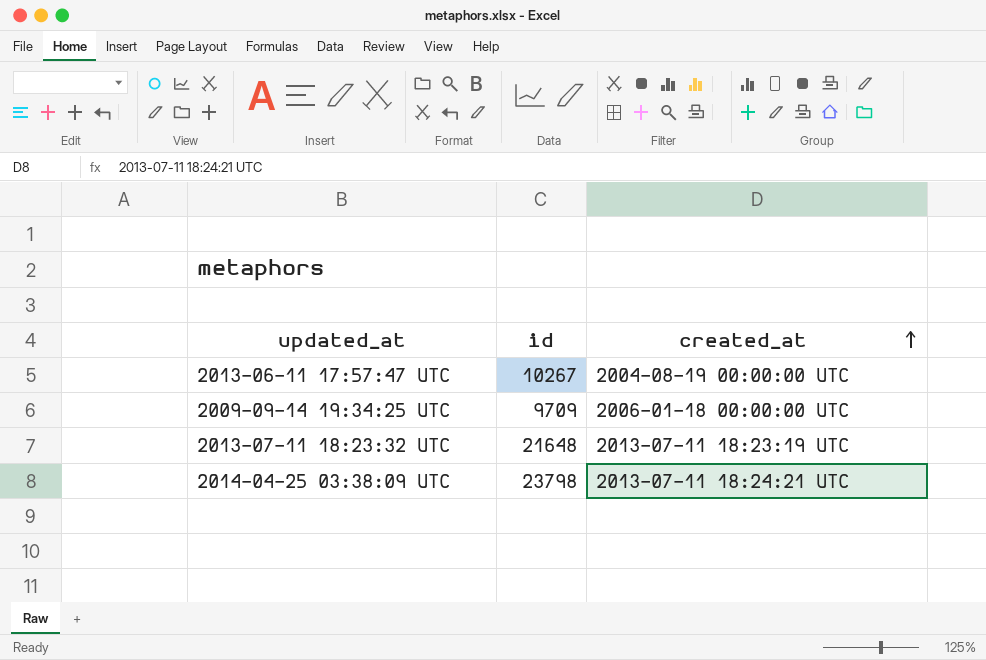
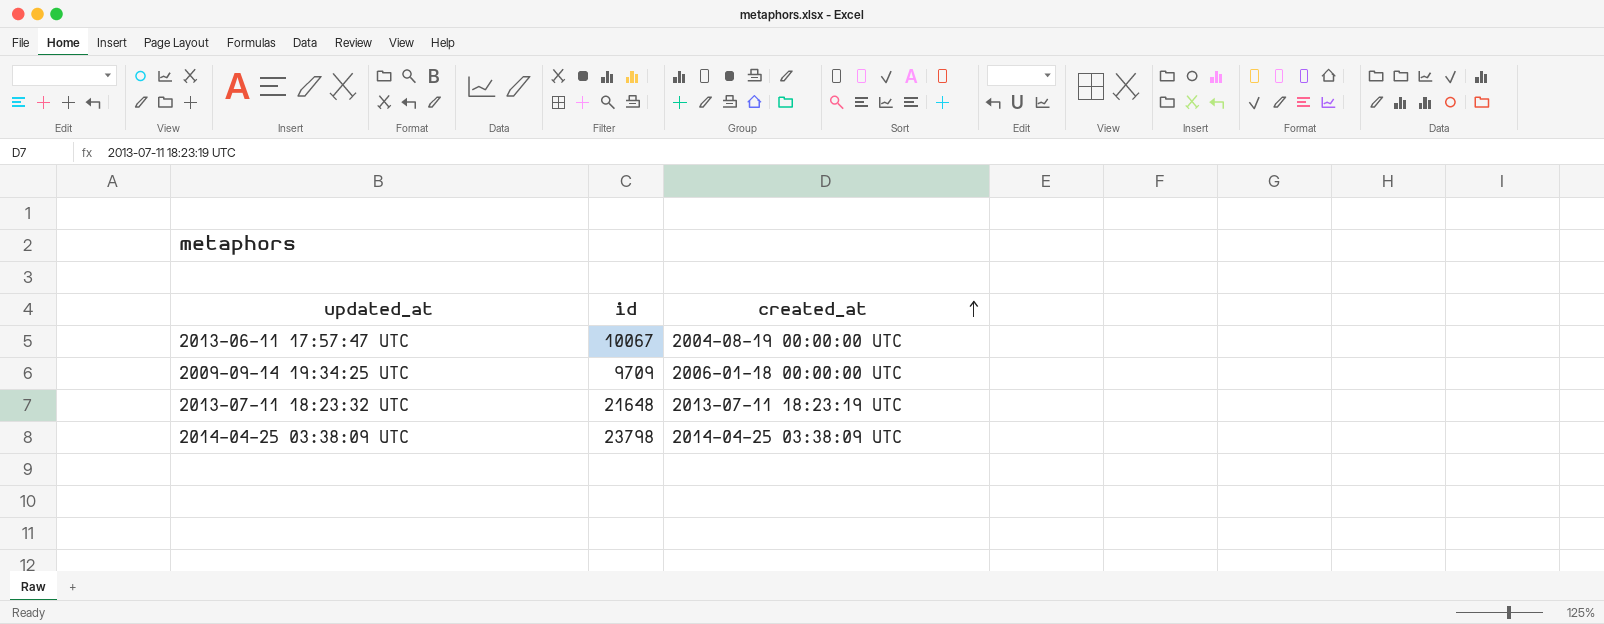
2013-06-11 17:57:47 UTC | id: 10267 -> 10067
2014-04-25 03:38:09 UTC | created_at: 2013-07-11 18:24:21 UTC -> 2014-04-25 03:38:09 UTC

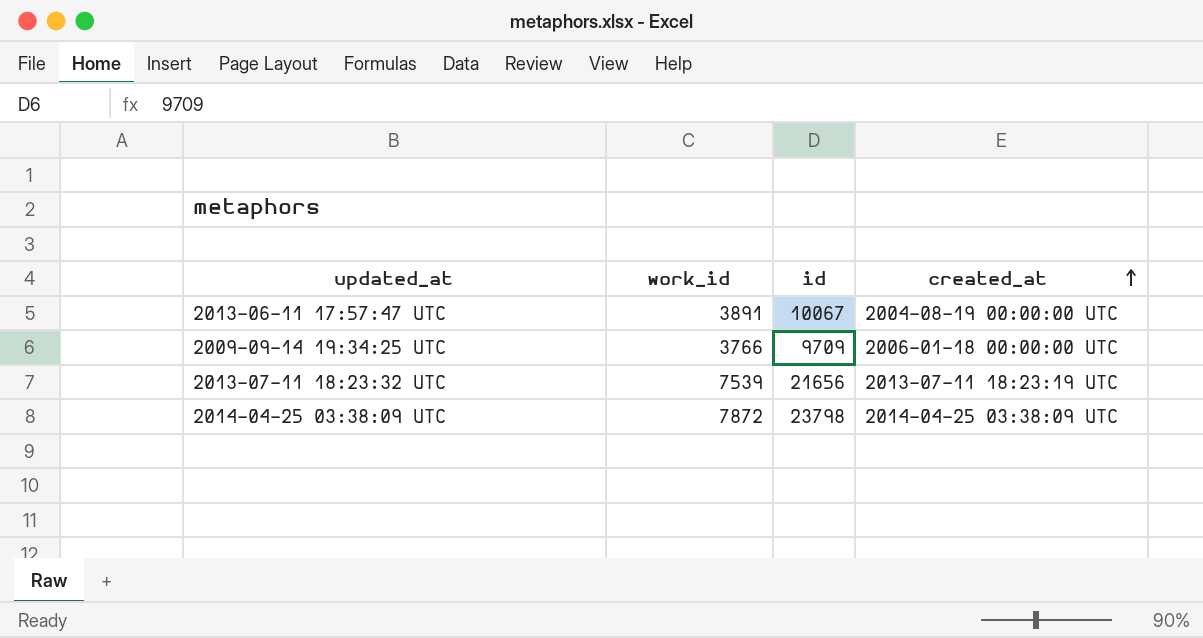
column work_id | position: none -> 2
2013-07-11 18:23:32 UTC | id: 21648 -> 21656

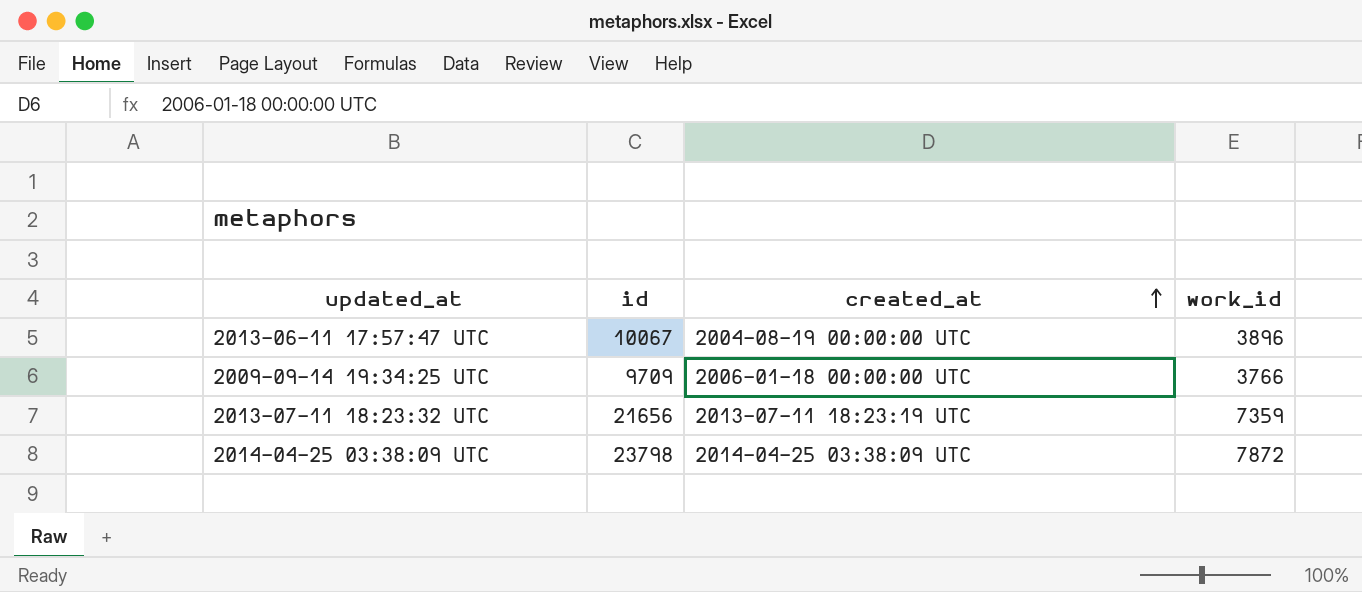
column work_id | position: 2 -> 4
2013-06-11 17:57:47 UTC | work_id: 3891 -> 3896
2013-07-11 18:23:32 UTC | work_id: 7539 -> 7359

